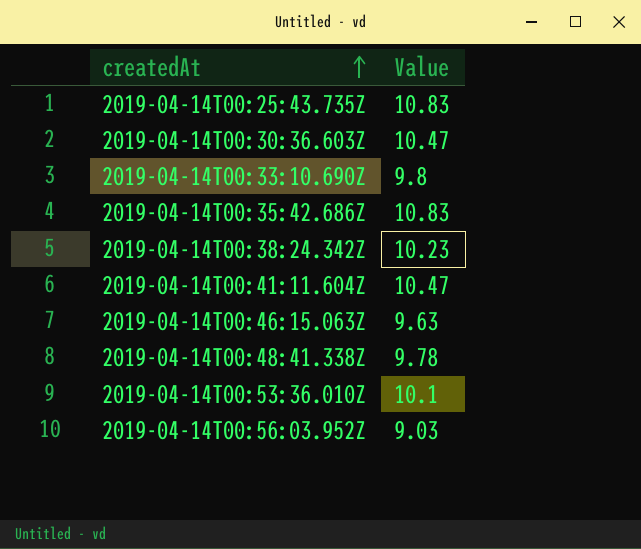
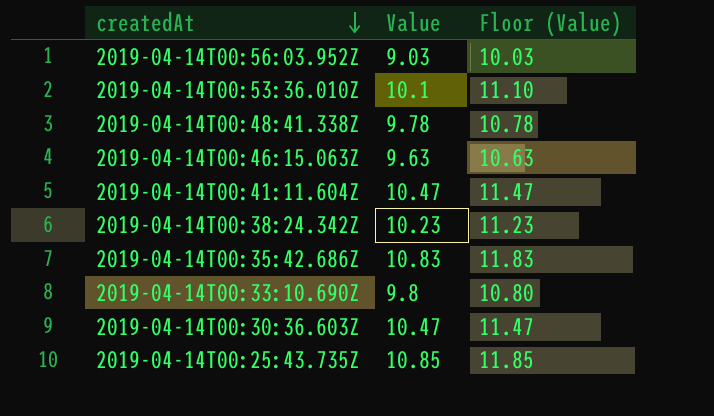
row order: createdAt ascending -> createdAt descending
column Floor (Value) | formula: none -> [Value] + 1
2019-04-14T00:25:43.735Z | Value: 10.83 -> 10.85

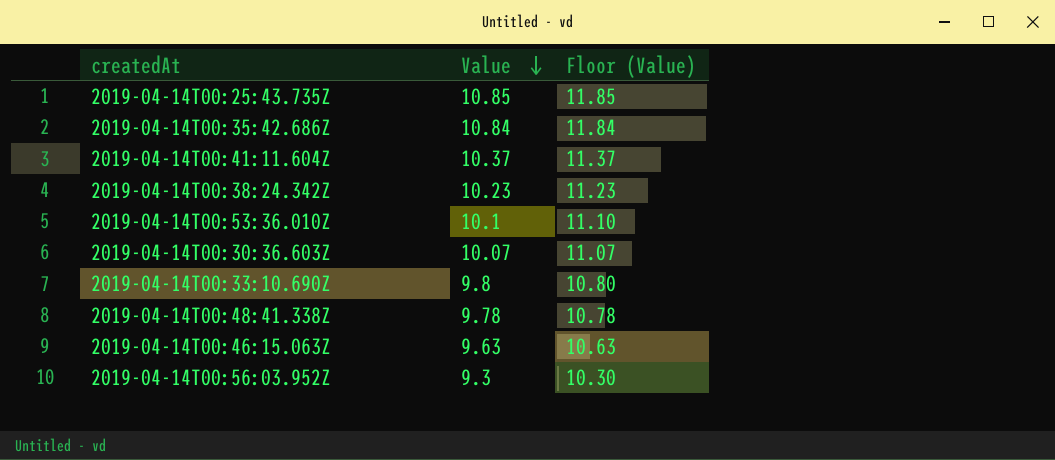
row order: createdAt descending -> Value descending
2019-04-14T00:35:42.686Z | Value: 10.83 -> 10.84
2019-04-14T00:35:42.686Z | Floor (Value): 11.83 -> 11.84
2019-04-14T00:41:11.604Z | Value: 10.47 -> 10.37
2019-04-14T00:41:11.604Z | Floor (Value): 11.47 -> 11.37
2019-04-14T00:30:36.603Z | Value: 10.47 -> 10.07
2019-04-14T00:30:36.603Z | Floor (Value): 11.47 -> 11.07
2019-04-14T00:56:03.952Z | Value: 9.03 -> 9.3
2019-04-14T00:56:03.952Z | Floor (Value): 10.03 -> 10.30

